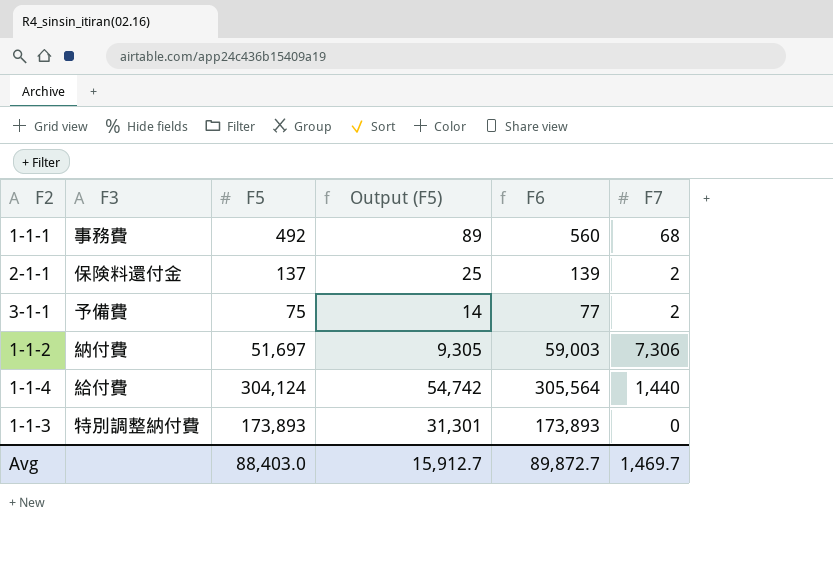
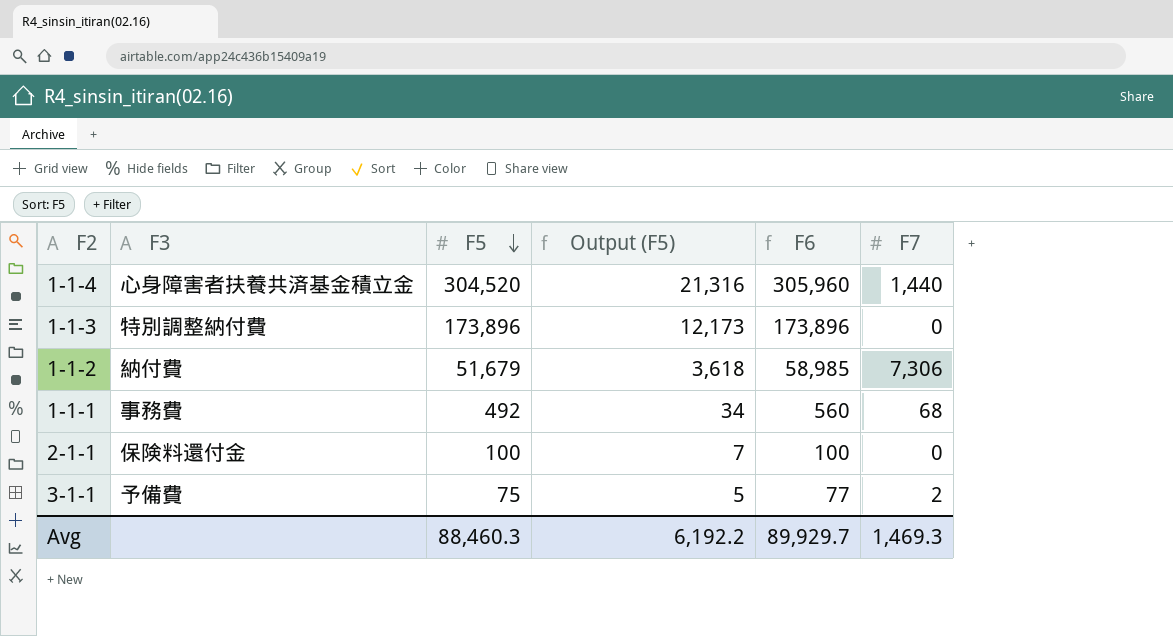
row order: none -> F5 descending
column Output (F5) | formula: [F5] * 0.18 -> [F5] * 0.07
1-1-4 | F3: 給付費 -> 心身障害者扶養共済基金積立金
1-1-4 | F5: 304,124 -> 304,520
1-1-4 | F6: 305,564 -> 305,960
1-1-3 | F5: 173,893 -> 173,896
1-1-3 | F6: 173,893 -> 173,896
1-1-2 | F5: 51,697 -> 51,679
1-1-2 | F6: 59,003 -> 58,985
2-1-1 | F5: 137 -> 100
2-1-1 | F6: 139 -> 100
2-1-1 | F7: 2 -> 0
Avg | F5: 88,403.0 -> 88,460.3
Avg | Output (F5): 15,912.7 -> 6,192.2
Avg | F6: 89,872.7 -> 89,929.7
Avg | F7: 1,469.7 -> 1,469.3

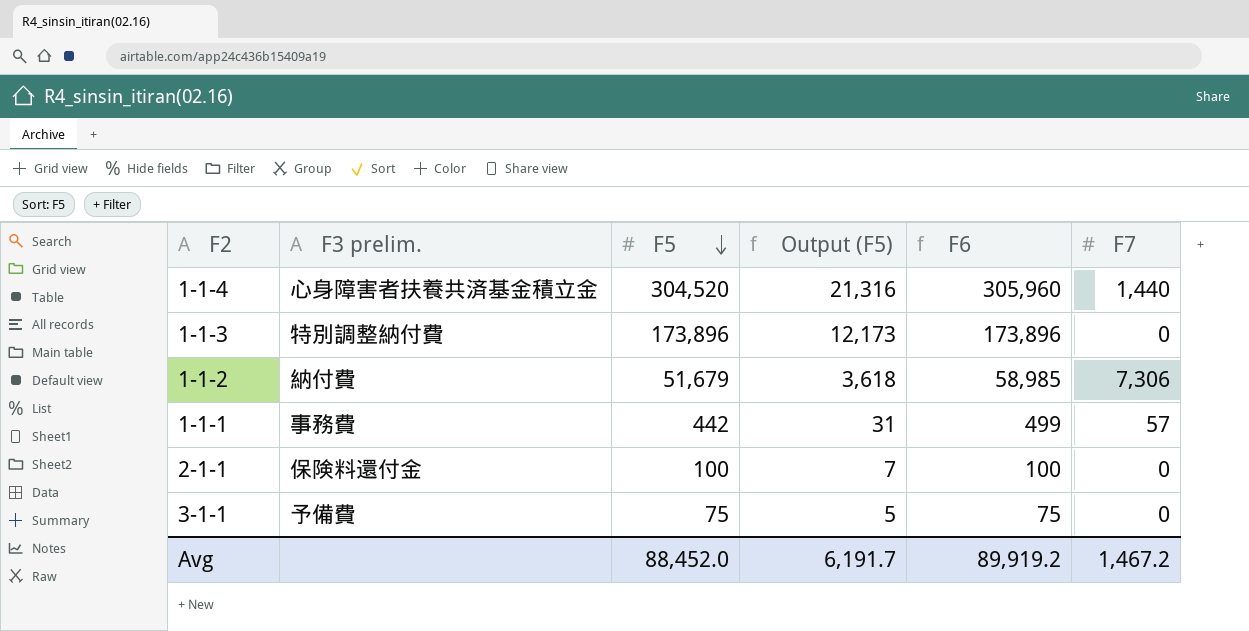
column name: F3 -> F3 prelim.
1-1-1 | F5: 492 -> 442
1-1-1 | Output (F5): 34 -> 31
1-1-1 | F6: 560 -> 499
1-1-1 | F7: 68 -> 57
3-1-1 | F6: 77 -> 75
3-1-1 | F7: 2 -> 0
Avg | F5: 88,460.3 -> 88,452.0
Avg | Output (F5): 6,192.2 -> 6,191.7
Avg | F6: 89,929.7 -> 89,919.2
Avg | F7: 1,469.3 -> 1,467.2

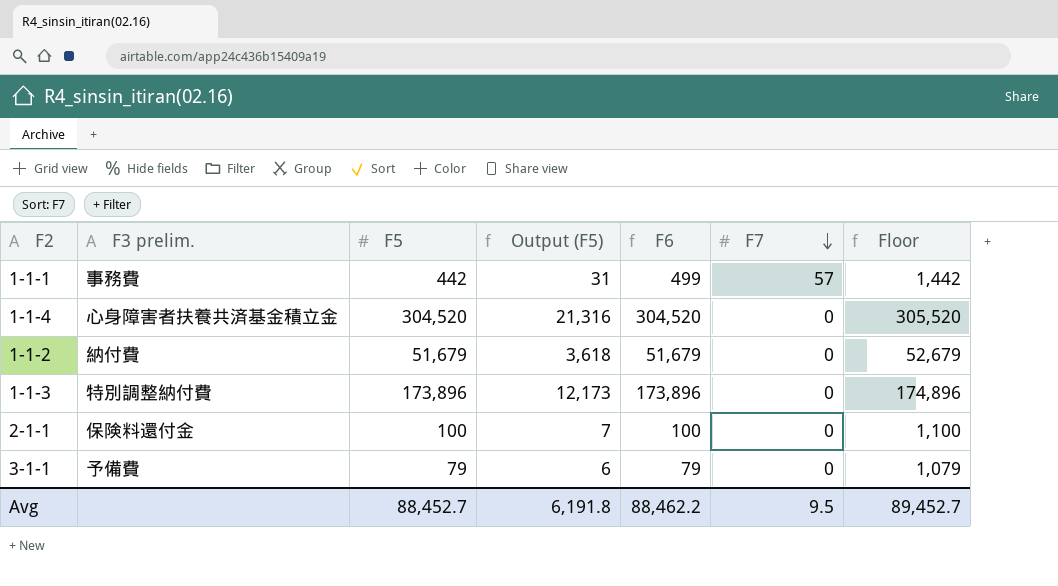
row order: F5 descending -> F7 descending
column Floor | formula: none -> [F5] + 1000
1-1-4 | F6: 305,960 -> 304,520
1-1-4 | F7: 1,440 -> 0
1-1-2 | F6: 58,985 -> 51,679
1-1-2 | F7: 7,306 -> 0
3-1-1 | F5: 75 -> 79
3-1-1 | Output (F5): 5 -> 6
3-1-1 | F6: 75 -> 79
Avg | F5: 88,452.0 -> 88,452.7
Avg | Output (F5): 6,191.7 -> 6,191.8
Avg | F6: 89,919.2 -> 88,462.2
Avg | F7: 1,467.2 -> 9.5

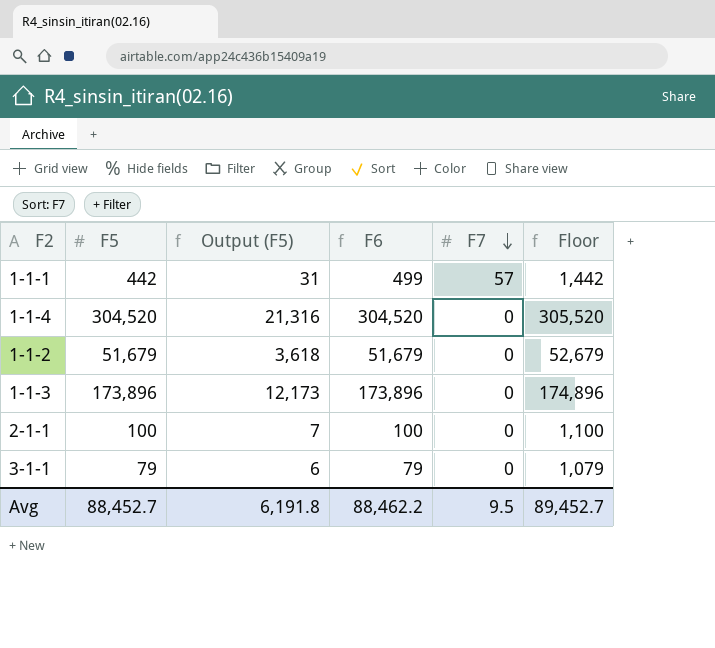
column F3 prelim. | position: 2 -> none

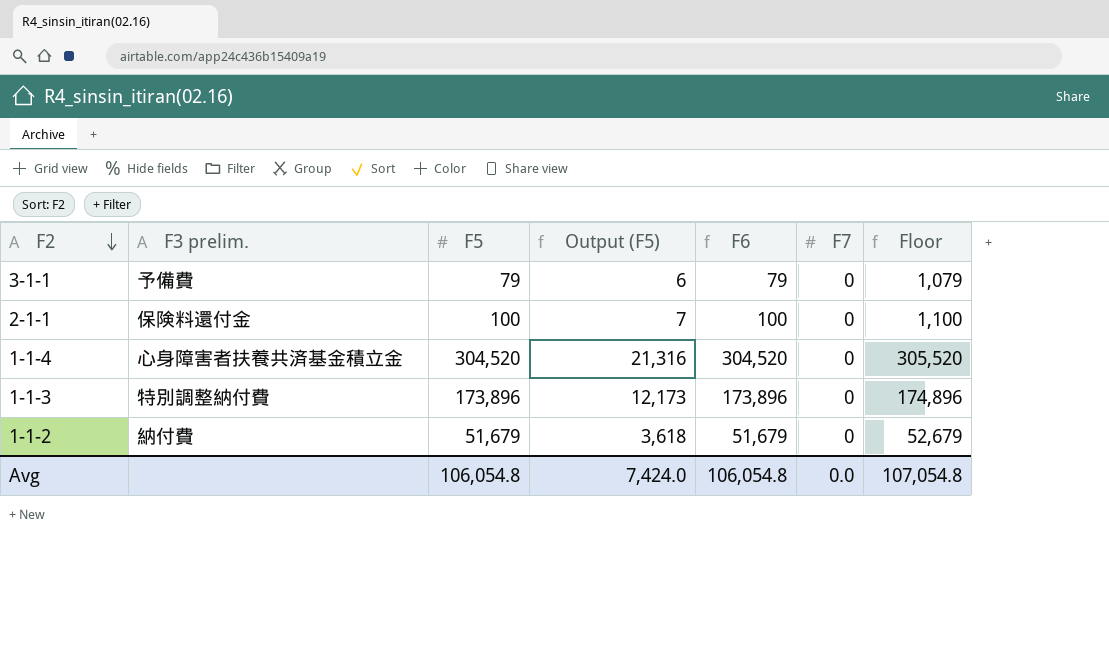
row order: F7 descending -> F2 descending
column F3 prelim. | position: none -> 2
row 1-1-1: 442 | 31 | 499 | 57 | 1,442 -> none
Avg | F5: 88,452.7 -> 106,054.8
Avg | Output (F5): 6,191.8 -> 7,424.0
Avg | F6: 88,462.2 -> 106,054.8
Avg | F7: 9.5 -> 0.0
Avg | Floor: 89,452.7 -> 107,054.8

